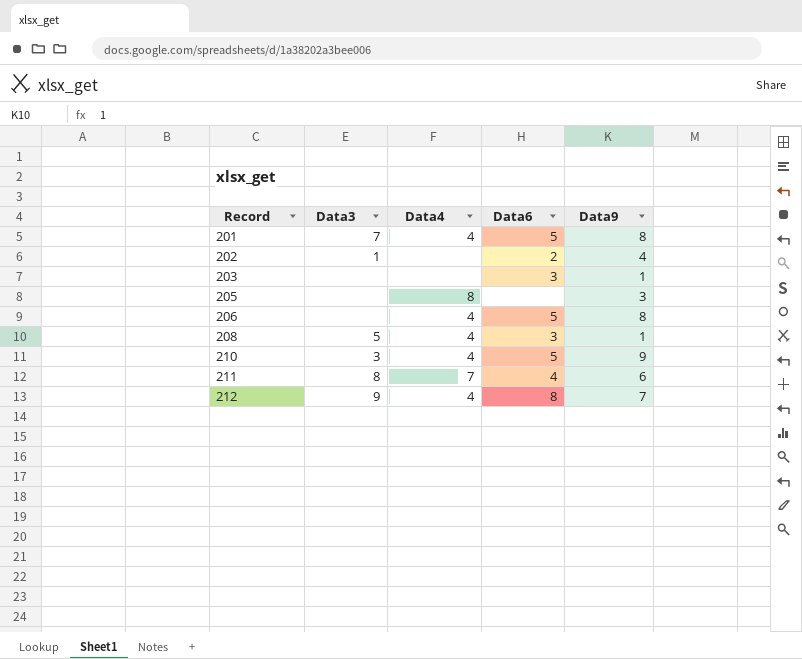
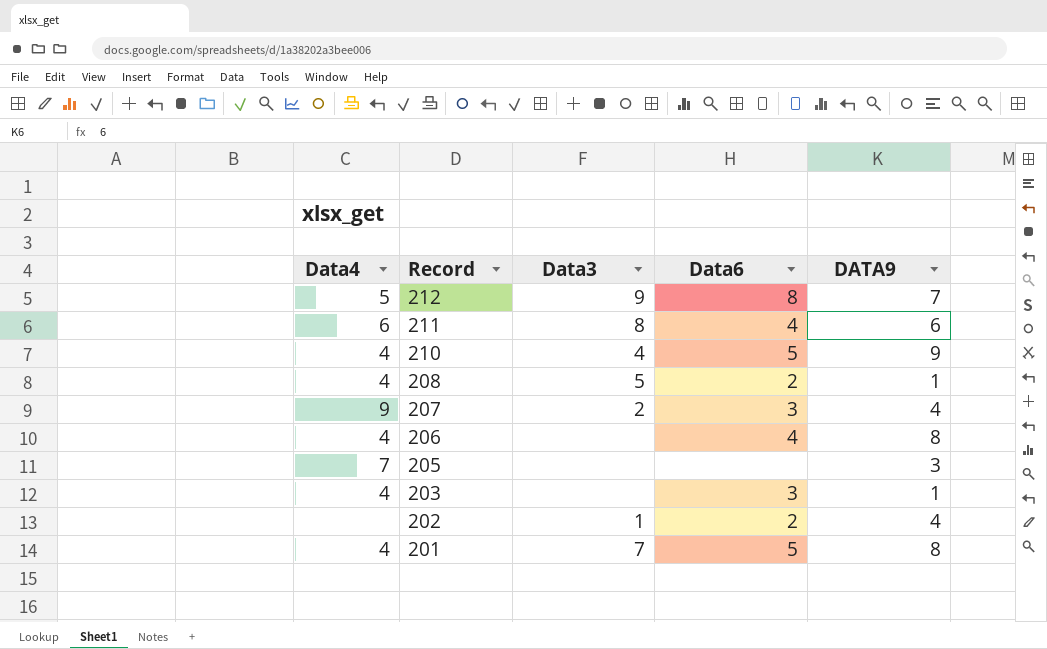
row order: Record ascending -> Record descending
column Data4 | position: 3 -> 1
column name: Data9 -> DATA9
212 | Data4: 4 -> 5
211 | Data4: 7 -> 6
210 | Data3: 3 -> 4
208 | Data6: 3 -> 2
row 207: none -> 9 | 2 | 3 | 4
206 | Data6: 5 -> 4
205 | Data4: 8 -> 7
203 | Data4: none -> 4

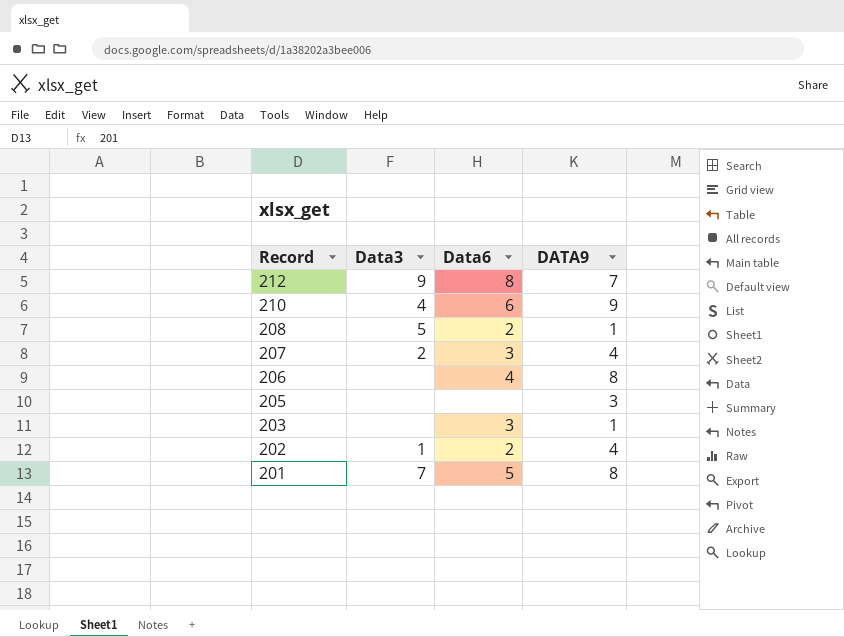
column Data4 | position: 1 -> none
row 211: 6 | 8 | 4 | 6 -> none
210 | Data6: 5 -> 6

